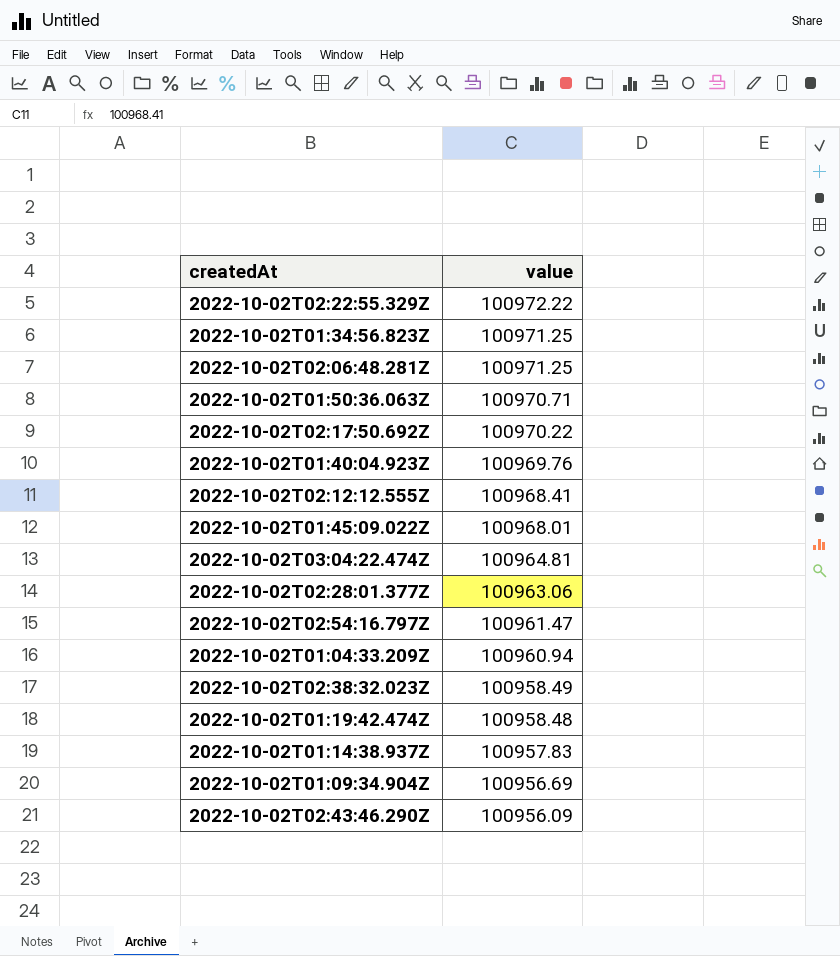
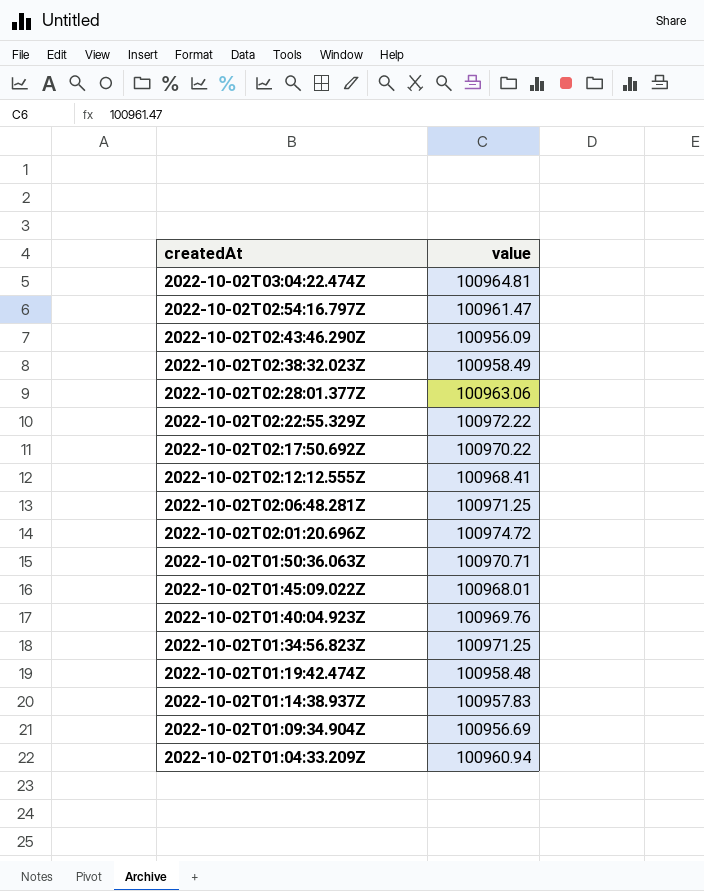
row order: value descending -> createdAt descending
row 2022-10-02T02:01:20.696Z: none -> 100974.72

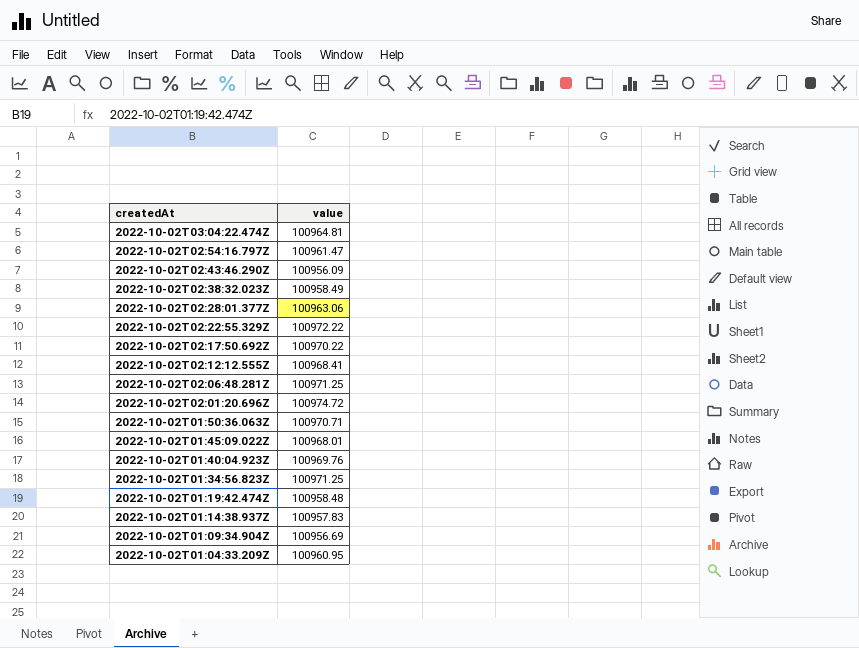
2022-10-02T01:04:33.209Z | value: 100960.94 -> 100960.95

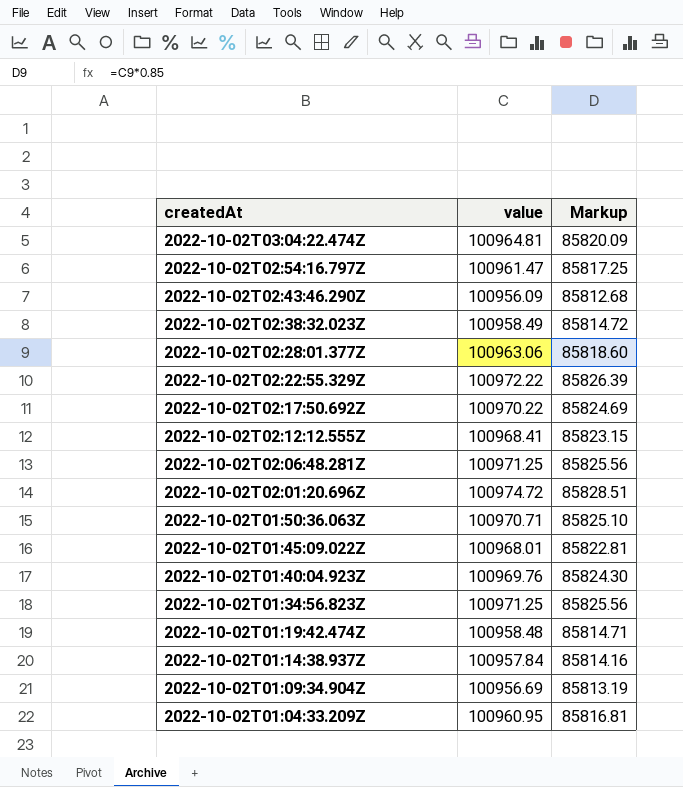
column Markup | formula: none -> [value] * 0.85
2022-10-02T01:14:38.937Z | value: 100957.83 -> 100957.84

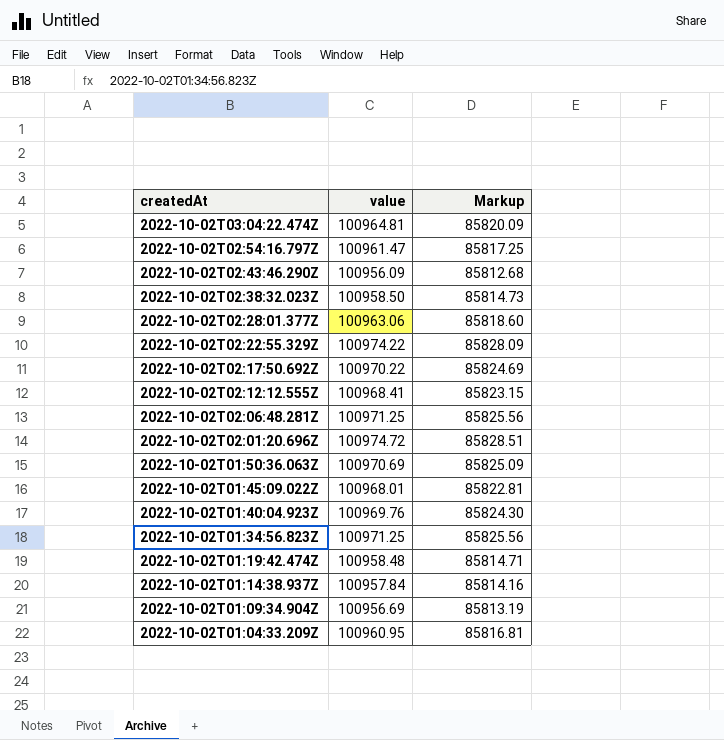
2022-10-02T02:38:32.023Z | value: 100958.49 -> 100958.50
2022-10-02T02:38:32.023Z | Markup: 85814.72 -> 85814.73
2022-10-02T02:22:55.329Z | value: 100972.22 -> 100974.22
2022-10-02T02:22:55.329Z | Markup: 85826.39 -> 85828.09
2022-10-02T01:50:36.063Z | value: 100970.71 -> 100970.69
2022-10-02T01:50:36.063Z | Markup: 85825.10 -> 85825.09

